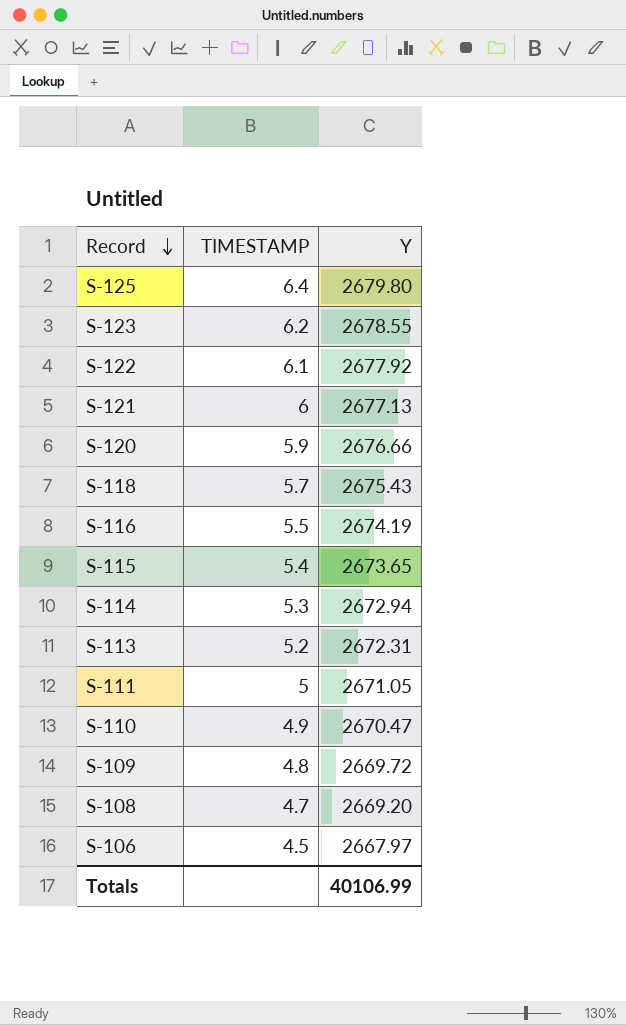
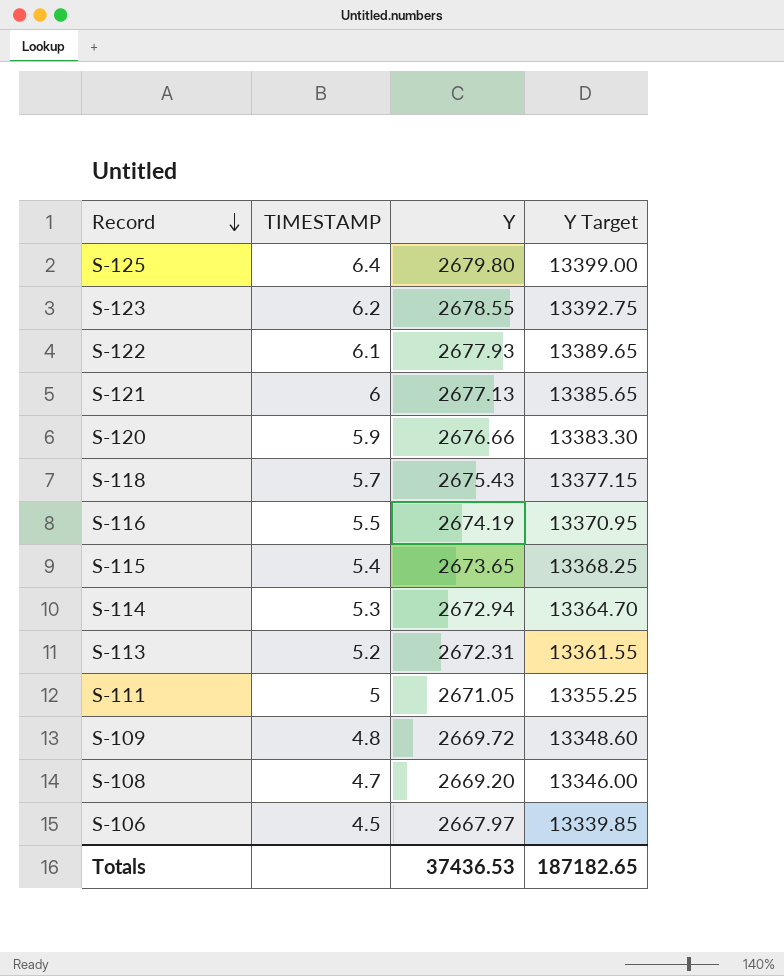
column Y Target | formula: none -> [Y] * 5
row S-110: 4.9 | 2670.47 -> none
S-122 | Y: 2677.92 -> 2677.93
Totals | Y: 40106.99 -> 37436.53

